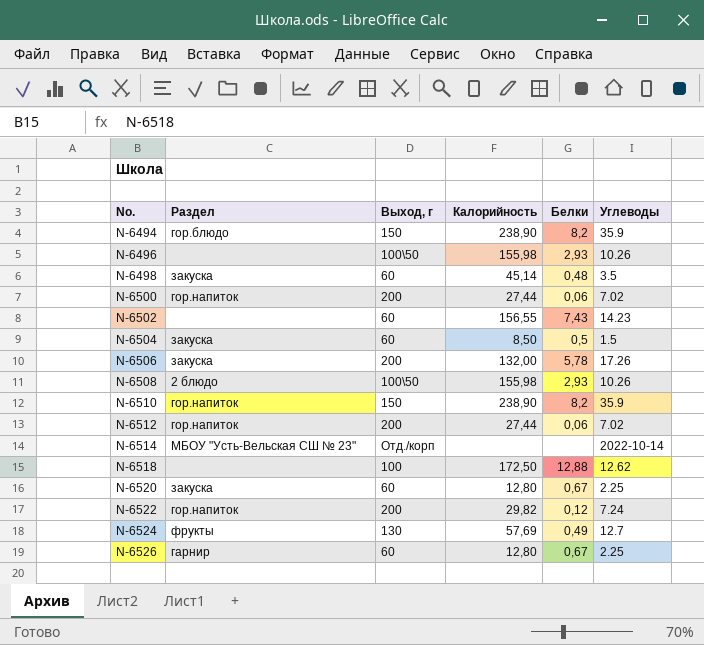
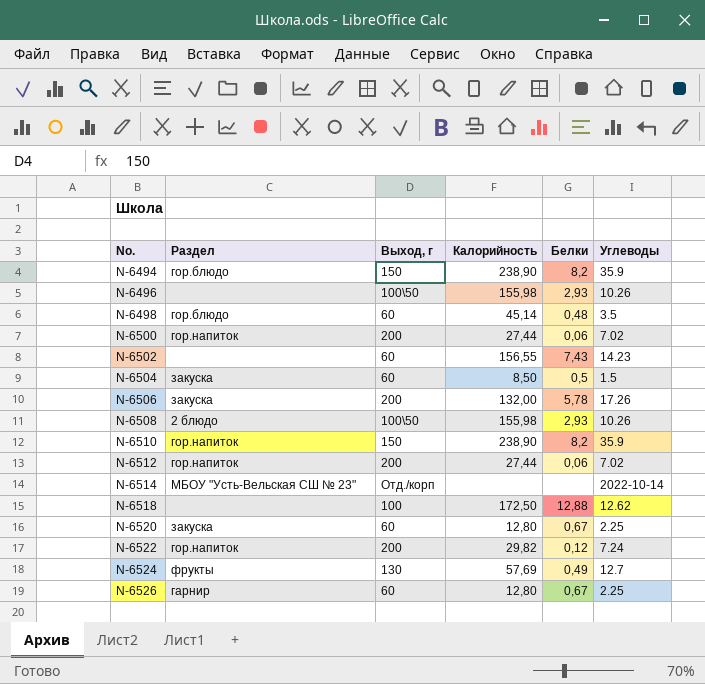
N-6498 | Раздел: закуска -> гор.блюдо

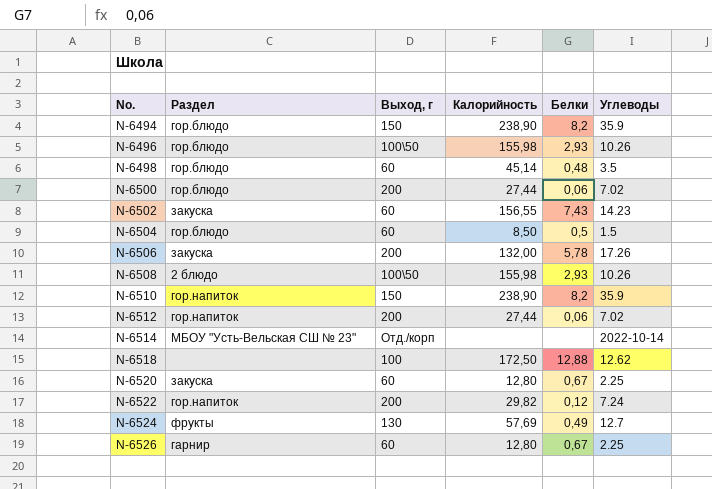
N-6496 | Раздел: none -> гор.блюдо
N-6500 | Раздел: гор.напиток -> гор.блюдо
N-6502 | Раздел: none -> закуска
N-6504 | Раздел: закуска -> гор.блюдо

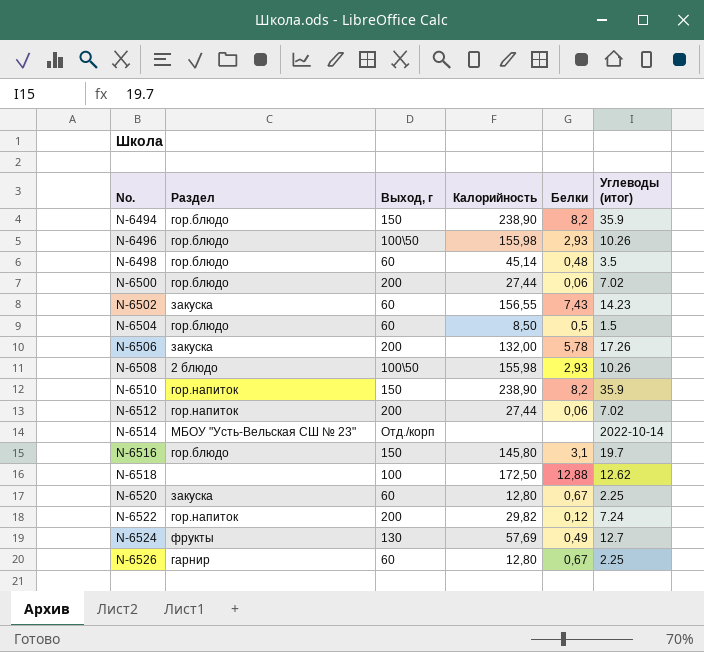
column name: Углеводы -> Углеводы (итог)
row N-6516: none -> гор.блюдо | 150 | 145,80 | 3,1 | 19.7

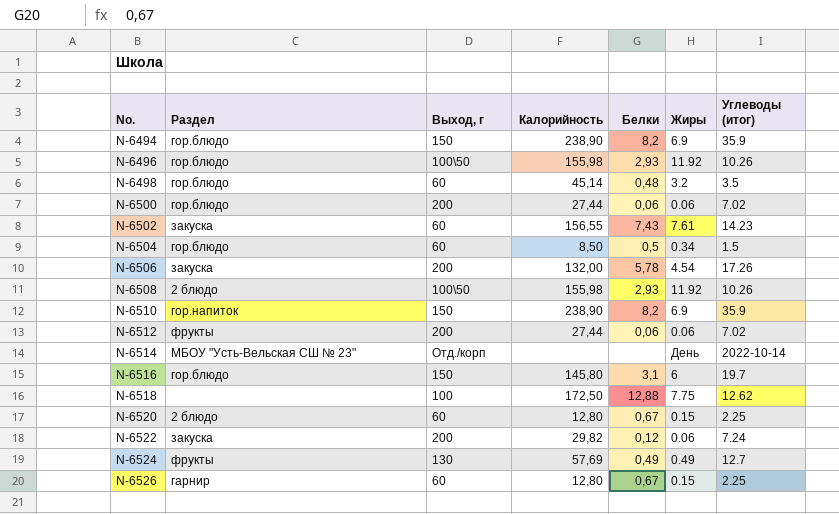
column Жиры | position: none -> 6
N-6512 | Раздел: гор.напиток -> фрукты
N-6520 | Раздел: закуска -> 2 блюдо
N-6522 | Раздел: гор.напиток -> закуска

